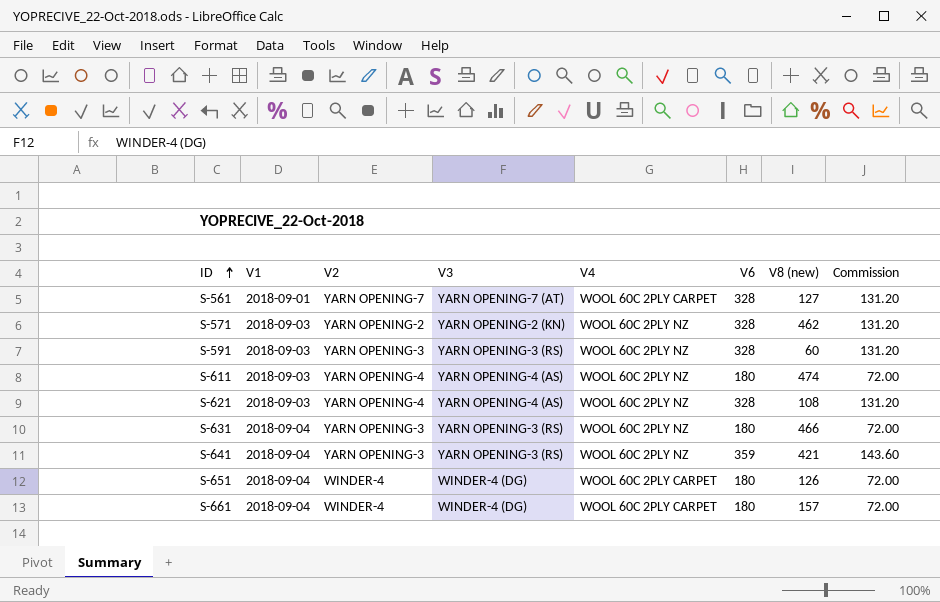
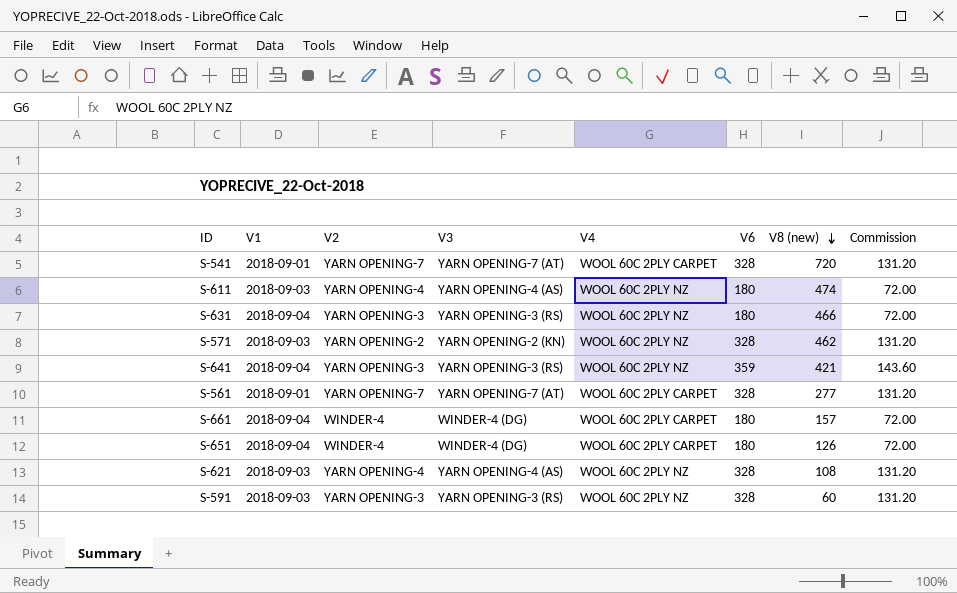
row order: ID ascending -> V8 (new) descending
row S-541: none -> 2018-09-01 | YARN OPENING-7 | YARN OPENING-7 (AT) | WOOL 60C 2PLY CARPET | 328 | 720 | 131.20
S-561 | V8 (new): 127 -> 277

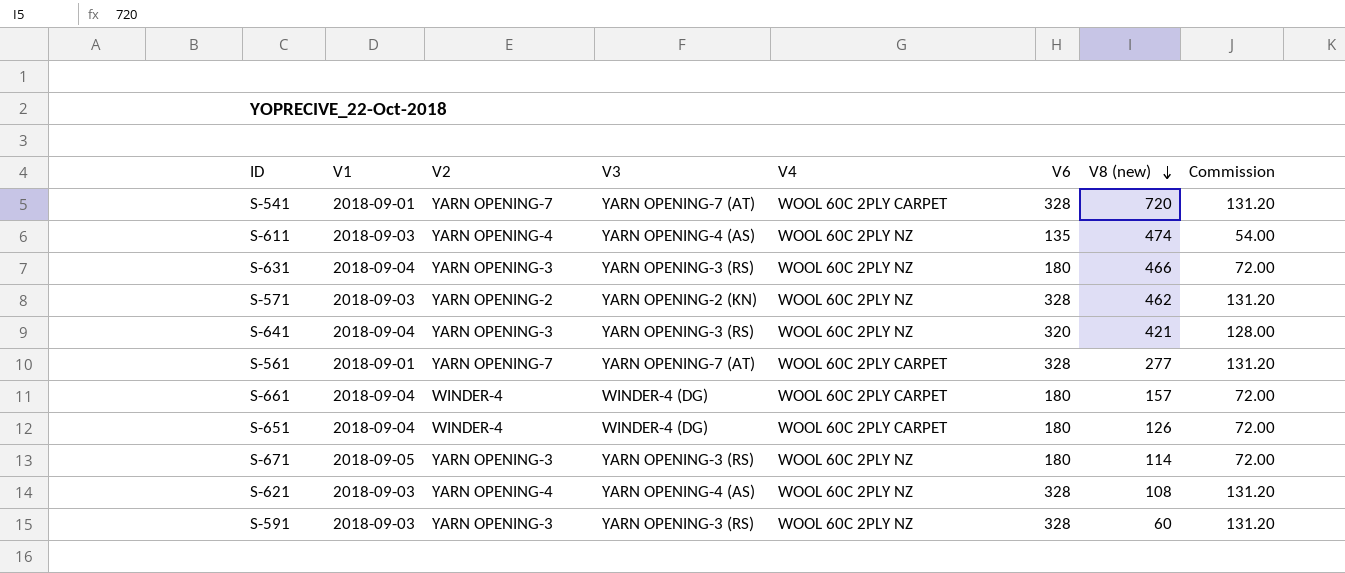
S-611 | V6: 180 -> 135
S-611 | Commission: 72.00 -> 54.00
S-641 | V6: 359 -> 320
S-641 | Commission: 143.60 -> 128.00
row S-671: none -> 2018-09-05 | YARN OPENING-3 | YARN OPENING-3 (RS) | WOOL 60C 2PLY NZ | 180 | 114 | 72.00

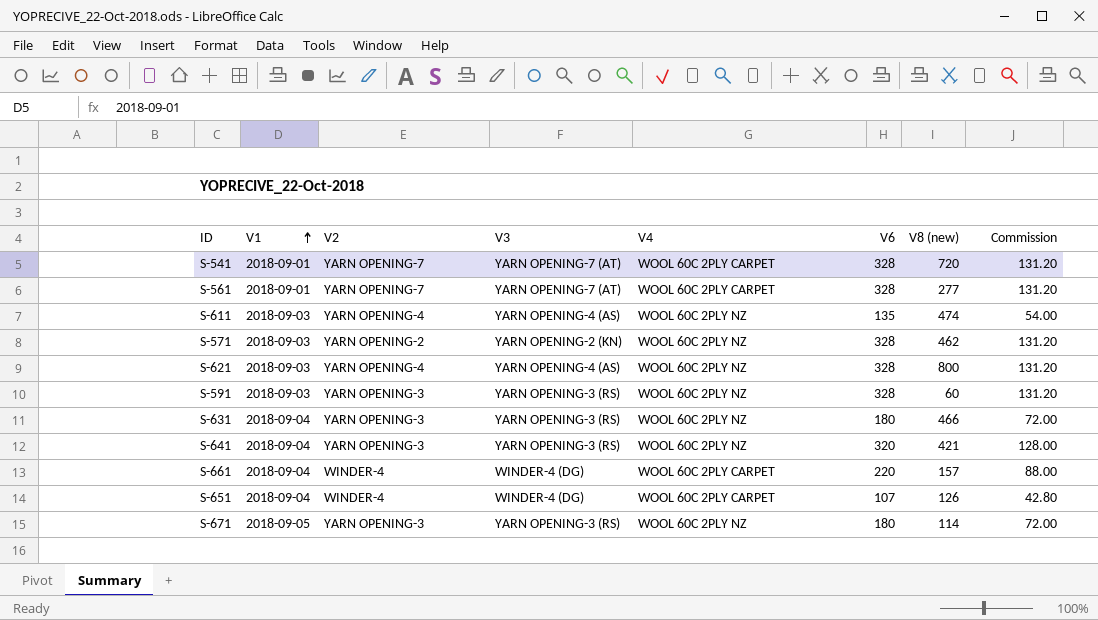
row order: V8 (new) descending -> V1 ascending
S-621 | V8 (new): 108 -> 800
S-661 | V6: 180 -> 220
S-661 | Commission: 72.00 -> 88.00
S-651 | V6: 180 -> 107
S-651 | Commission: 72.00 -> 42.80

